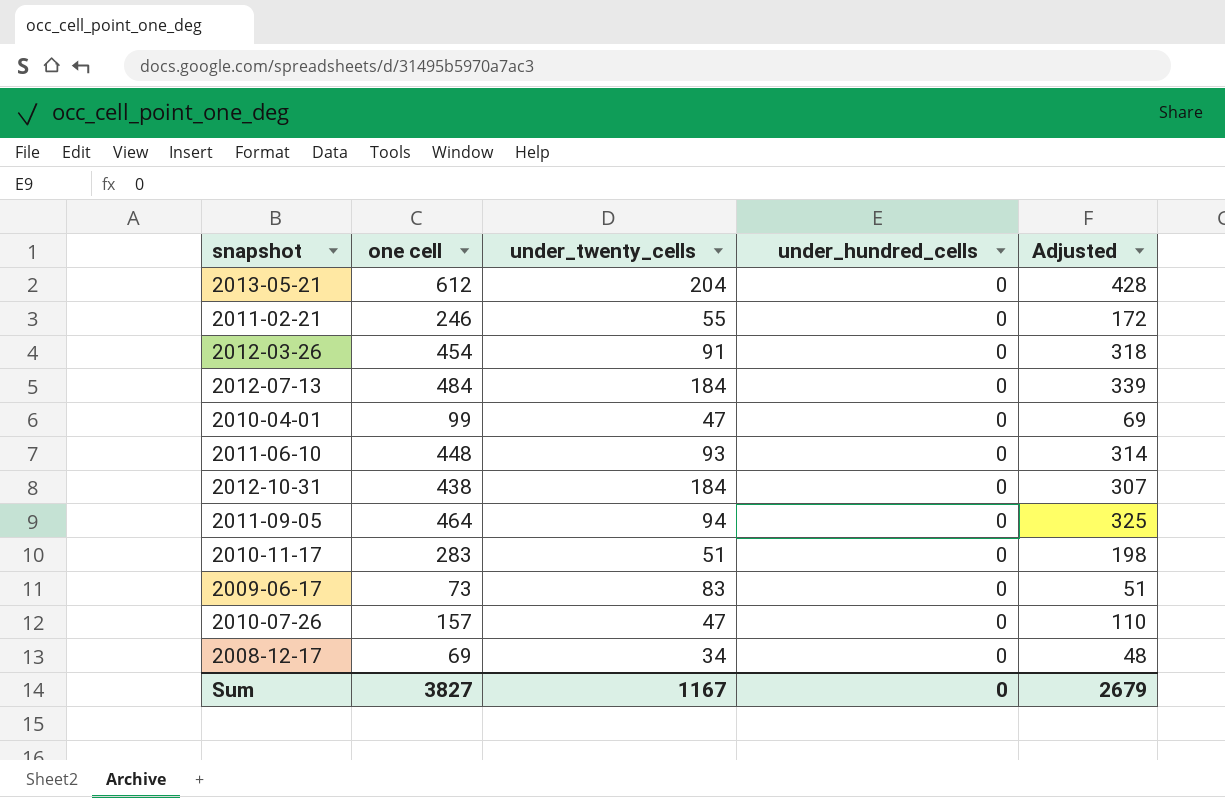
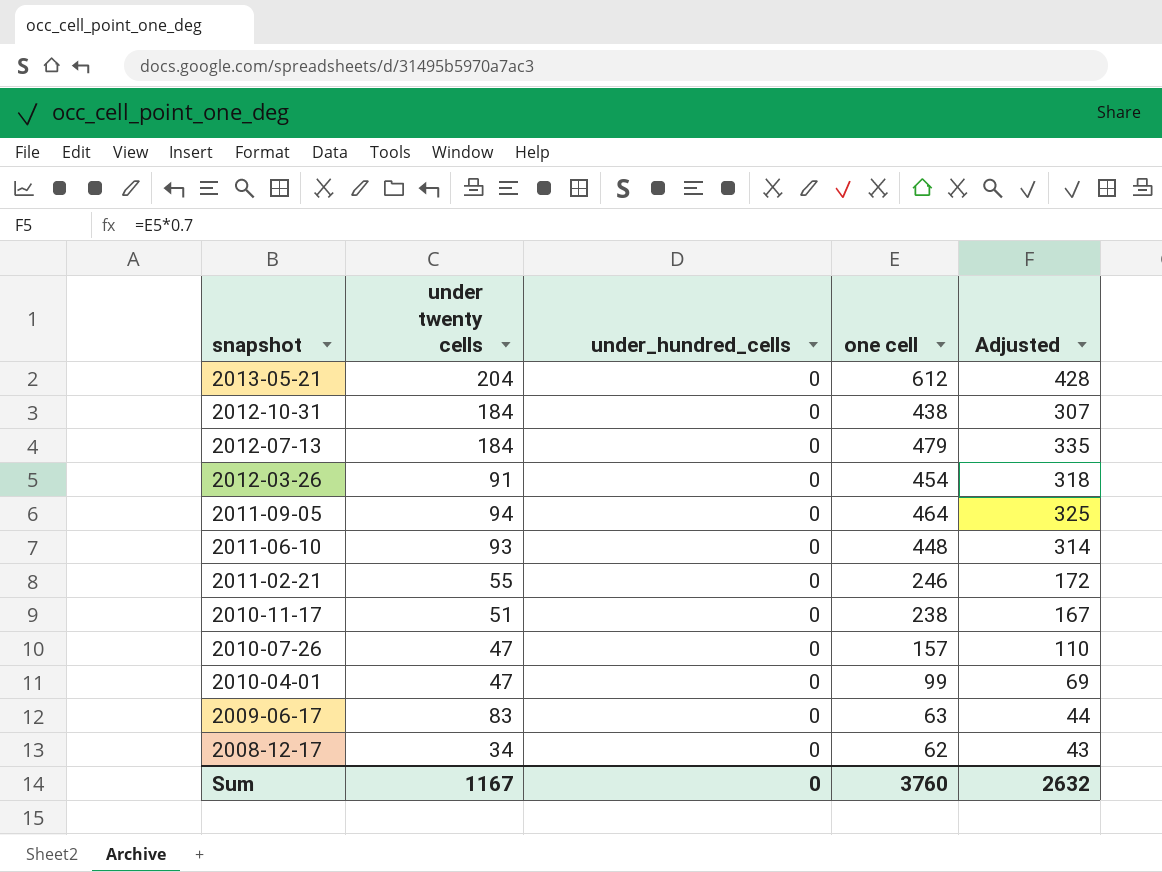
row order: none -> snapshot descending
column name: under_twenty_cells -> under twenty cells
column one cell | position: 2 -> 4
2012-07-13 | one cell: 484 -> 479
2012-07-13 | Adjusted: 339 -> 335
2010-11-17 | one cell: 283 -> 238
2010-11-17 | Adjusted: 198 -> 167
2009-06-17 | one cell: 73 -> 63
2009-06-17 | Adjusted: 51 -> 44
2008-12-17 | one cell: 69 -> 62
2008-12-17 | Adjusted: 48 -> 43
Sum | one cell: 3827 -> 3760
Sum | Adjusted: 2679 -> 2632

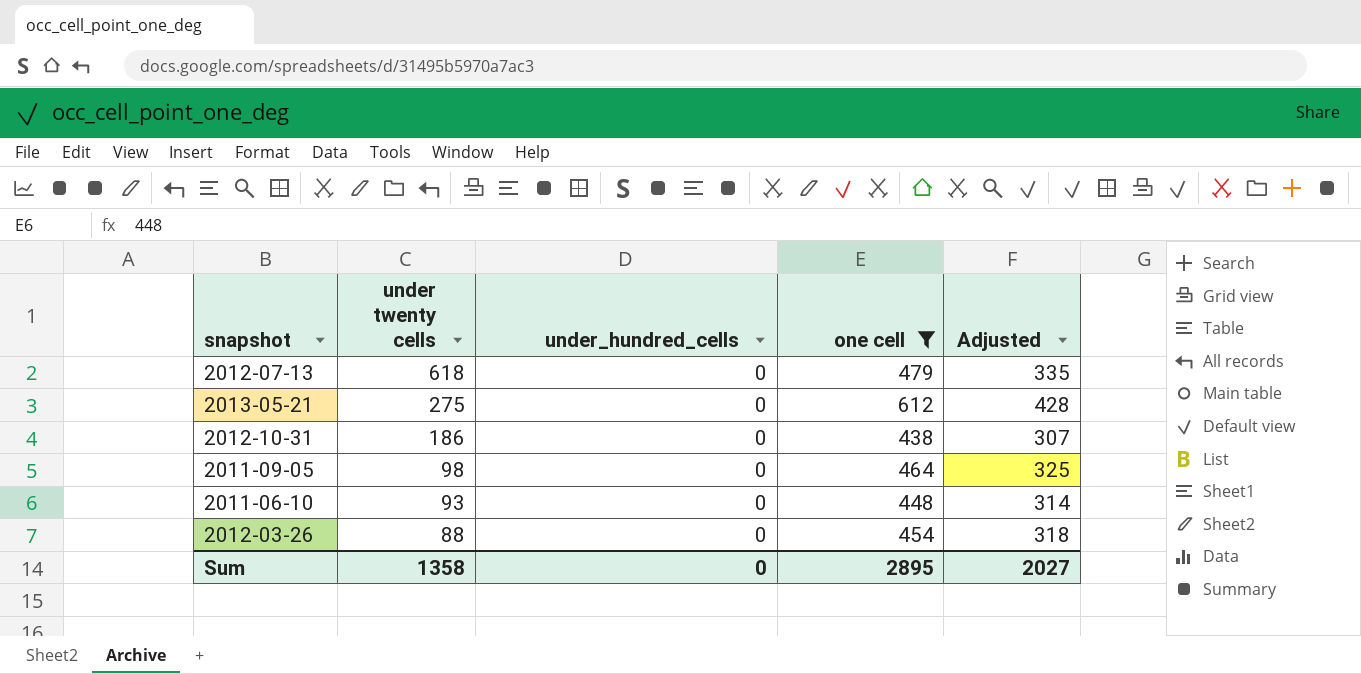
filter: none -> one cell >= 438
row order: snapshot descending -> under twenty cells descending
2012-07-13 | under twenty cells: 184 -> 618
2013-05-21 | under twenty cells: 204 -> 275
2012-10-31 | under twenty cells: 184 -> 186
2011-09-05 | under twenty cells: 94 -> 98
2012-03-26 | under twenty cells: 91 -> 88
Sum | under twenty cells: 1167 -> 1358
Sum | one cell: 3760 -> 2895
Sum | Adjusted: 2632 -> 2027

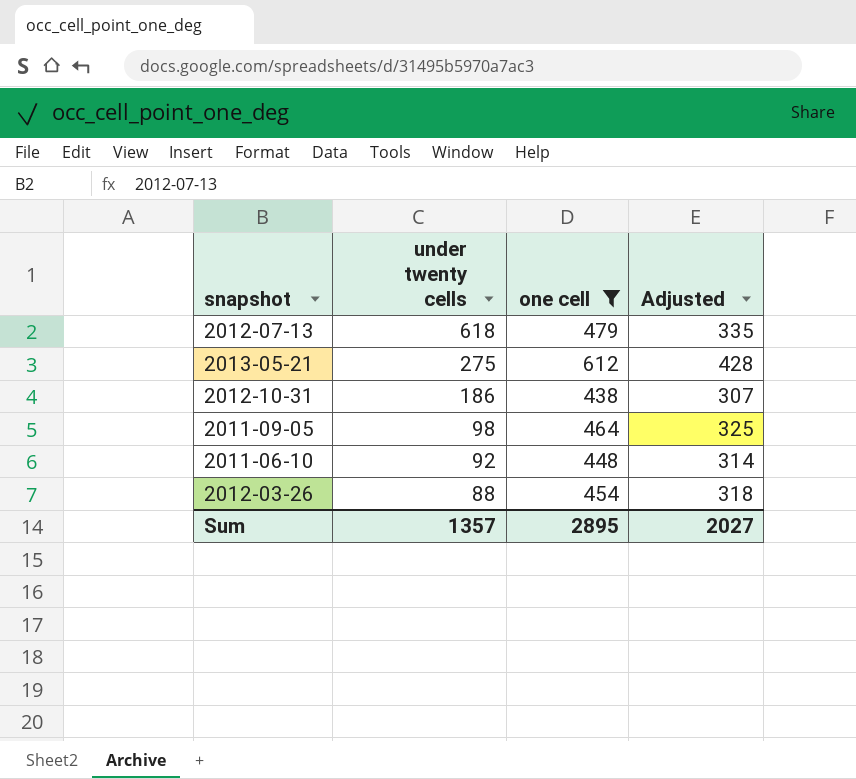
column under_hundred_cells | position: 3 -> none
2011-06-10 | under twenty cells: 93 -> 92
Sum | under twenty cells: 1358 -> 1357

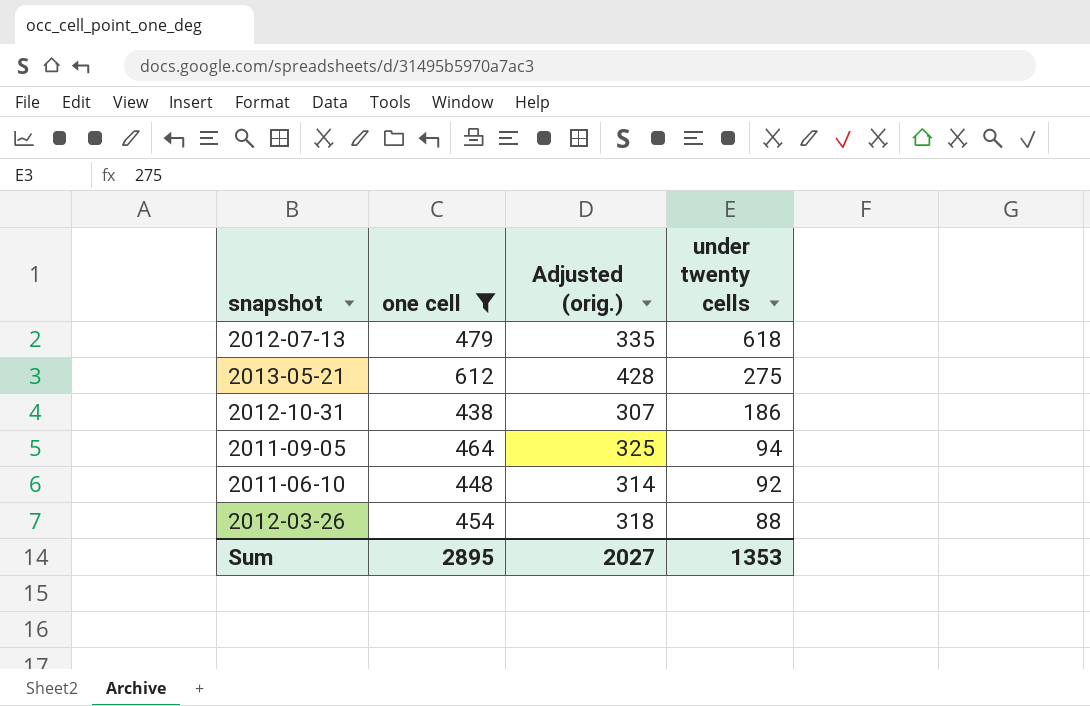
column name: Adjusted -> Adjusted (orig.)
column under twenty cells | position: 2 -> 4
2011-09-05 | under twenty cells: 98 -> 94
Sum | under twenty cells: 1357 -> 1353

